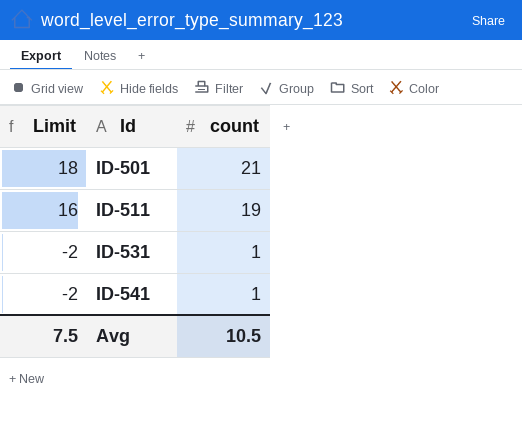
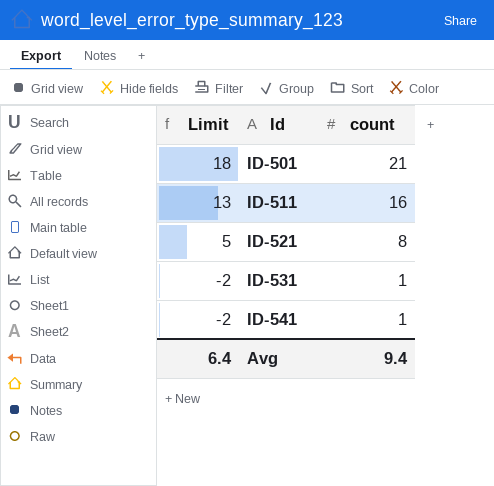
ID-511 | Limit: 16 -> 13
ID-511 | count: 19 -> 16
row ID-521: none -> 5 | 8
Avg | Limit: 7.5 -> 6.4
Avg | count: 10.5 -> 9.4

